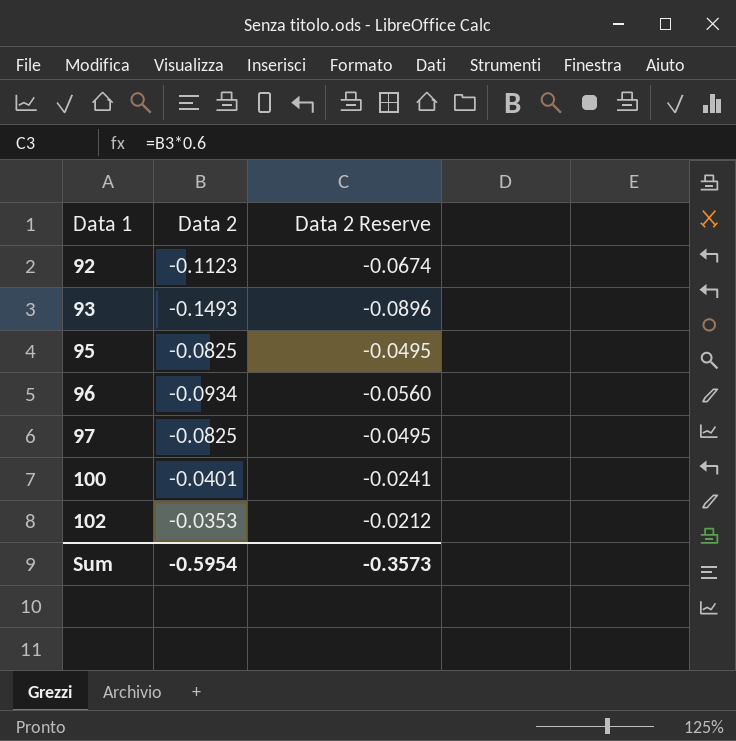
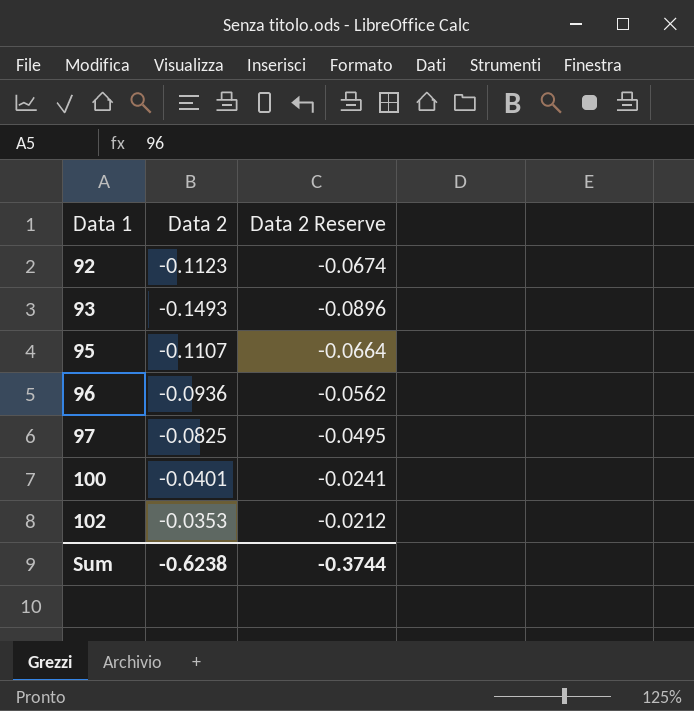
95 | Data 2: -0.0825 -> -0.1107
95 | Data 2 Reserve: -0.0495 -> -0.0664
96 | Data 2: -0.0934 -> -0.0936
96 | Data 2 Reserve: -0.0560 -> -0.0562
Sum | Data 2: -0.5954 -> -0.6238
Sum | Data 2 Reserve: -0.3573 -> -0.3744

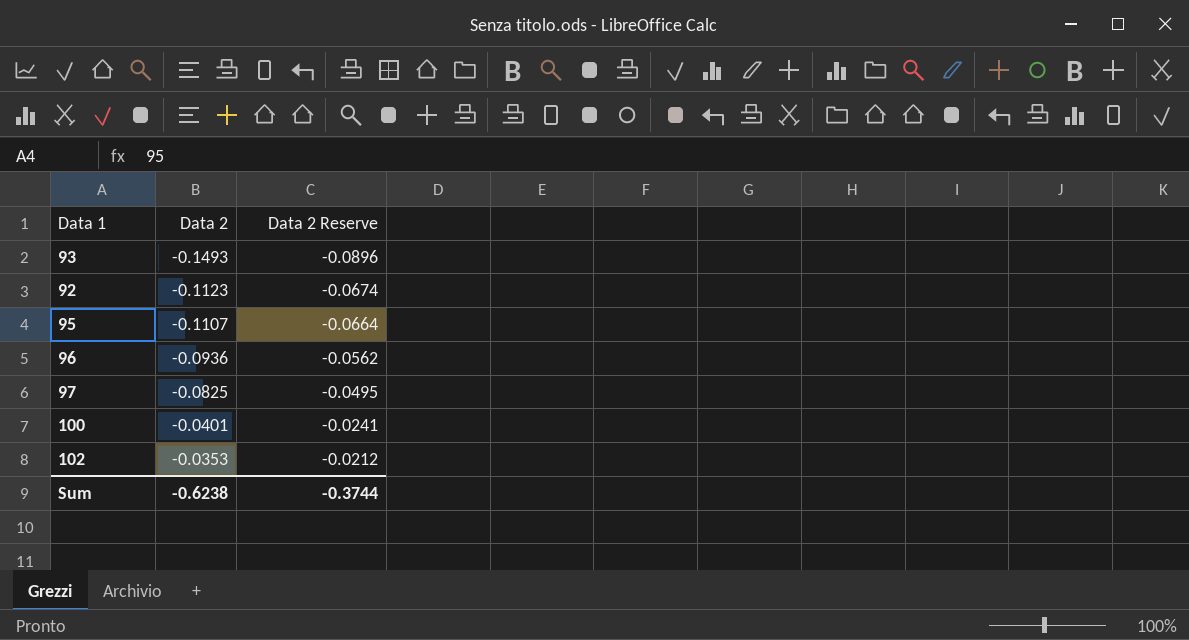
row order: Data 1 ascending -> Data 2 ascending

